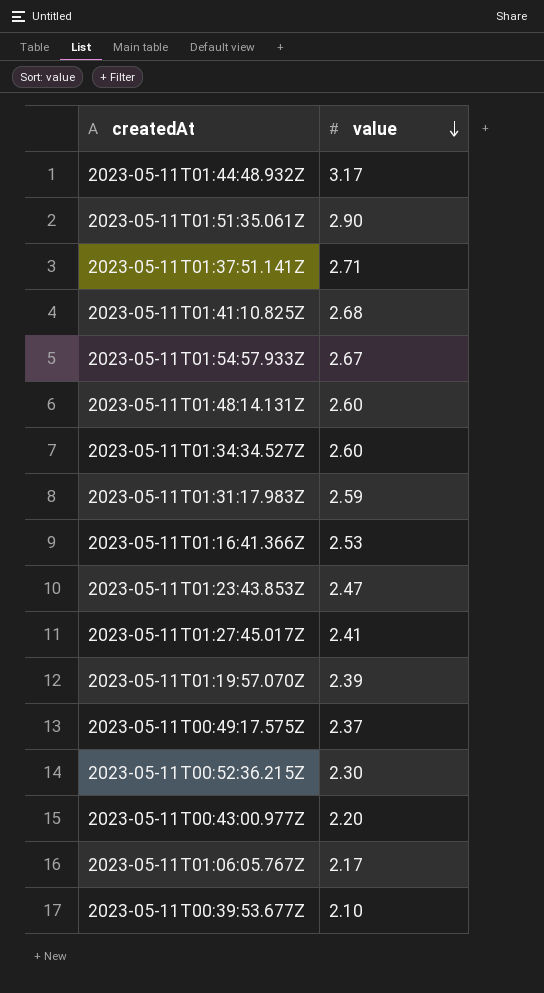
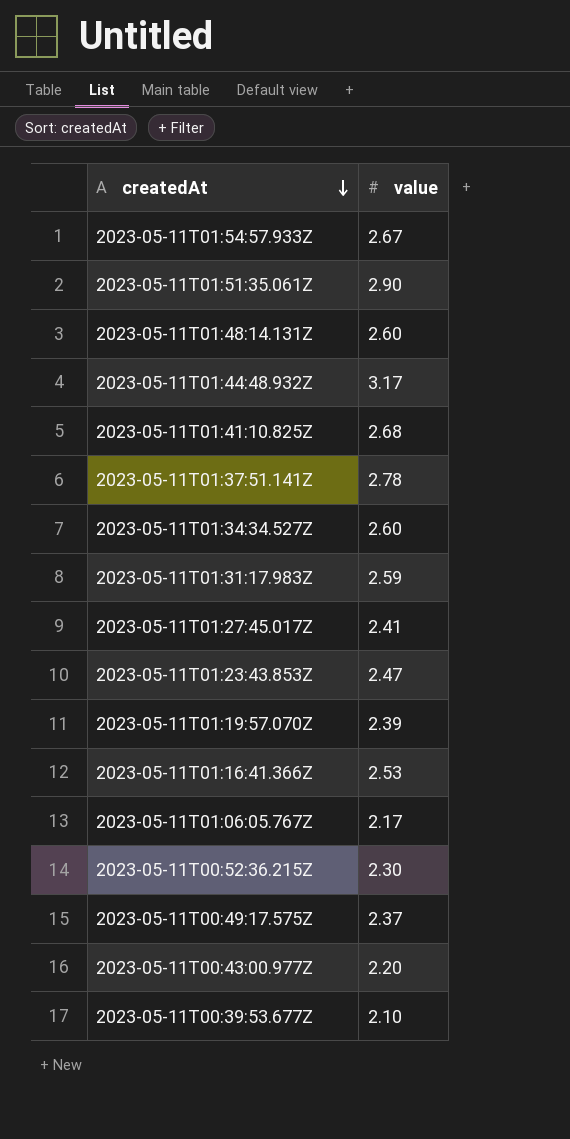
row order: value descending -> createdAt descending
2023-05-11T01:37:51.141Z | value: 2.71 -> 2.78

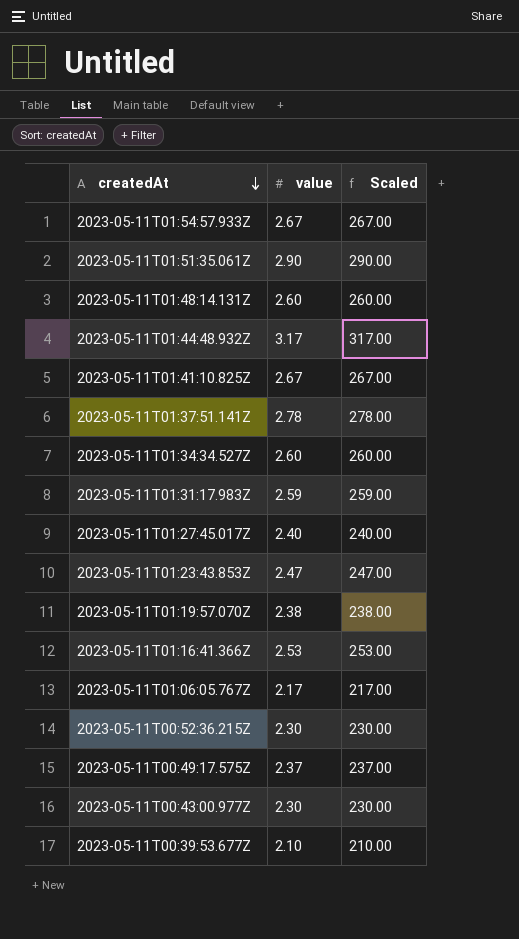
column Scaled | formula: none -> [value] * 100
2023-05-11T01:41:10.825Z | value: 2.68 -> 2.67
2023-05-11T01:27:45.017Z | value: 2.41 -> 2.40
2023-05-11T01:19:57.070Z | value: 2.39 -> 2.38
2023-05-11T00:43:00.977Z | value: 2.20 -> 2.30

